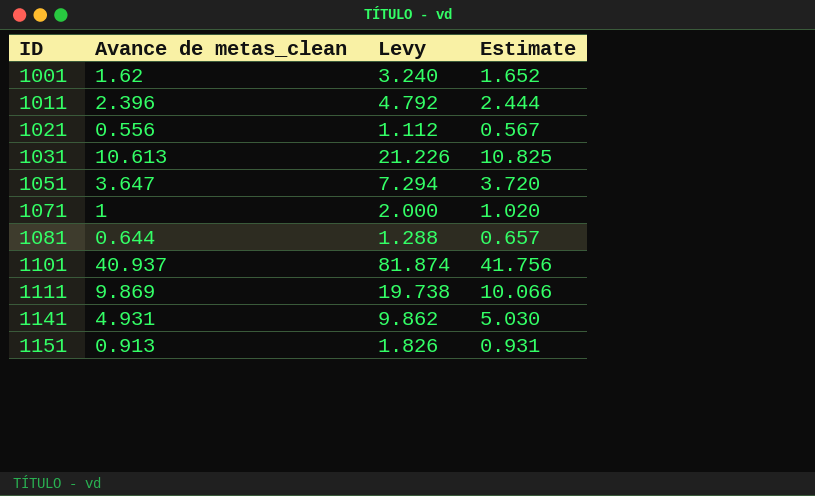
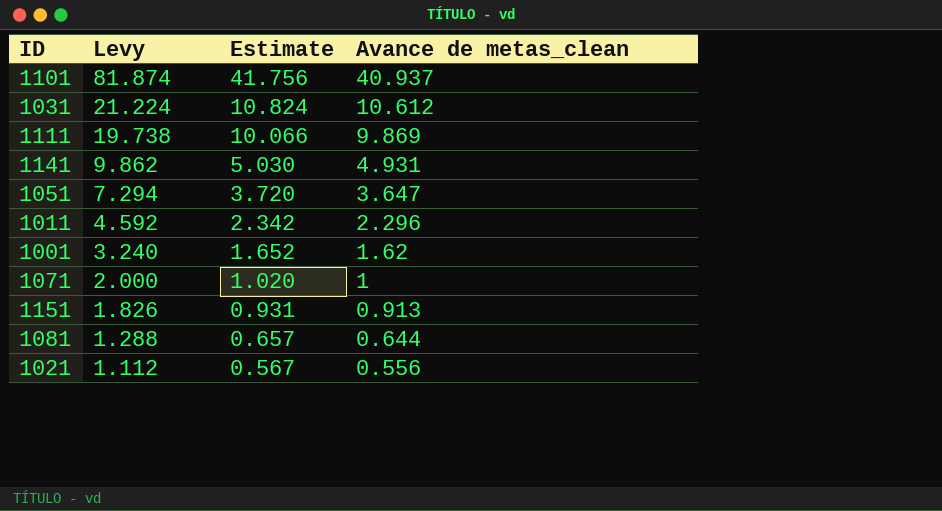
row order: ID ascending -> Levy descending
column Avance de metas_clean | position: 2 -> 4
1031 | Levy: 21.226 -> 21.224
1031 | Estimate: 10.825 -> 10.824
1031 | Avance de metas_clean: 10.613 -> 10.612
1011 | Levy: 4.792 -> 4.592
1011 | Estimate: 2.444 -> 2.342
1011 | Avance de metas_clean: 2.396 -> 2.296

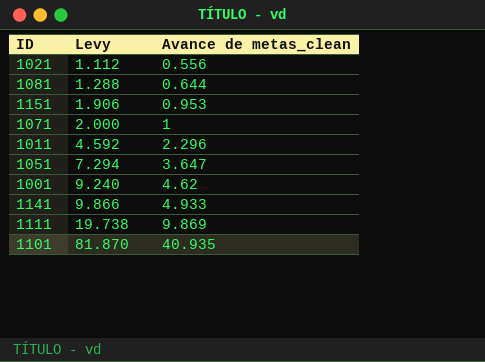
row order: Levy descending -> Levy ascending
column Estimate | formula: [Avance de metas_clean] * 1.02 -> none
row 1031: 21.224 | 10.824 | 10.612 -> none
1151 | Levy: 1.826 -> 1.906
1151 | Avance de metas_clean: 0.913 -> 0.953
1001 | Levy: 3.240 -> 9.240
1001 | Avance de metas_clean: 1.62 -> 4.62
1141 | Levy: 9.862 -> 9.866
1141 | Avance de metas_clean: 4.931 -> 4.933
1101 | Levy: 81.874 -> 81.870
1101 | Avance de metas_clean: 40.937 -> 40.935

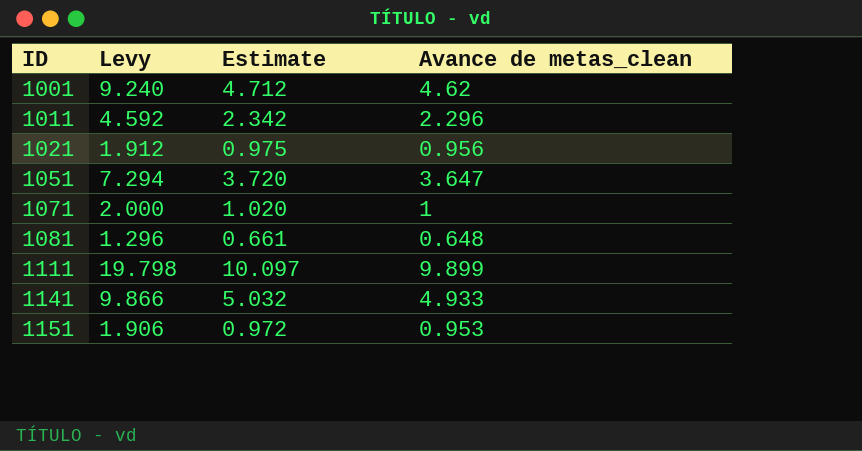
row order: Levy ascending -> ID ascending
column Estimate | formula: none -> [Avance de metas_clean] * 1.02
row 1101: 81.870 | 40.935 -> none
1021 | Levy: 1.112 -> 1.912
1021 | Avance de metas_clean: 0.556 -> 0.956
1081 | Levy: 1.288 -> 1.296
1081 | Avance de metas_clean: 0.644 -> 0.648
1111 | Levy: 19.738 -> 19.798
1111 | Avance de metas_clean: 9.869 -> 9.899

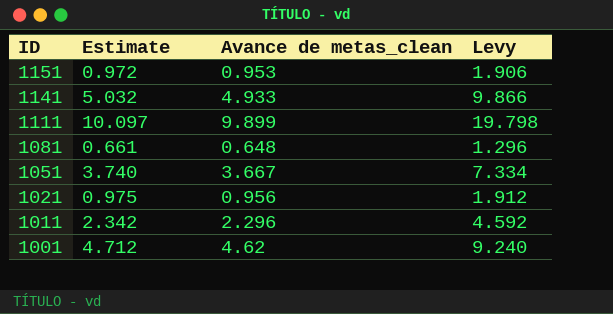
row order: ID ascending -> ID descending
column Levy | position: 2 -> 4
row 1071: 2.000 | 1.020 | 1 -> none
1051 | Estimate: 3.720 -> 3.740
1051 | Avance de metas_clean: 3.647 -> 3.667
1051 | Levy: 7.294 -> 7.334

